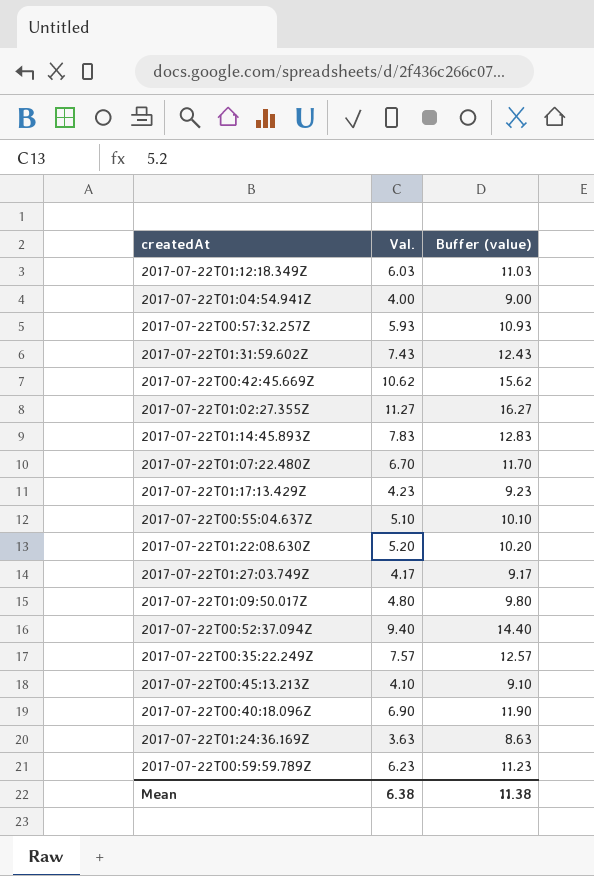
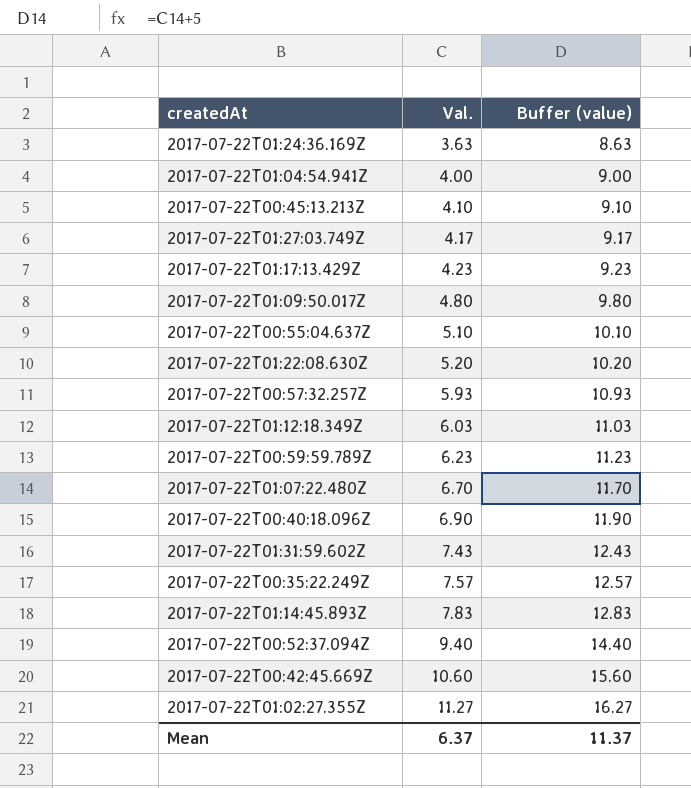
row order: none -> Val. ascending
2017-07-22T00:42:45.669Z | Val.: 10.62 -> 10.60
2017-07-22T00:42:45.669Z | Buffer (value): 15.62 -> 15.60
Mean | Val.: 6.38 -> 6.37
Mean | Buffer (value): 11.38 -> 11.37

